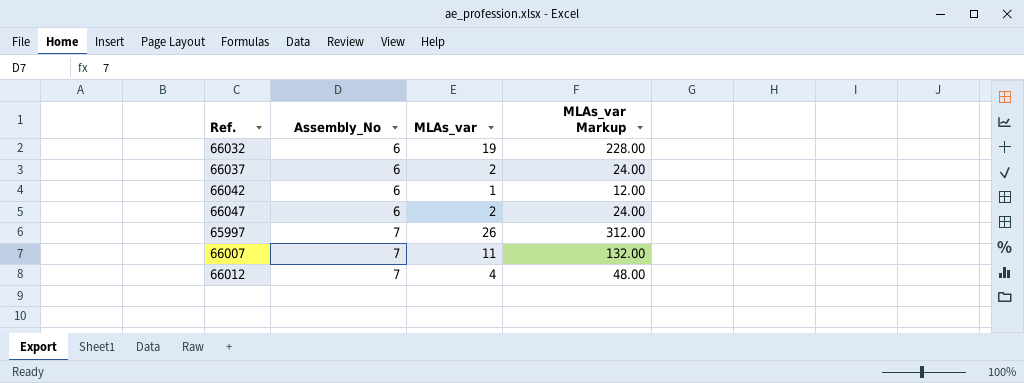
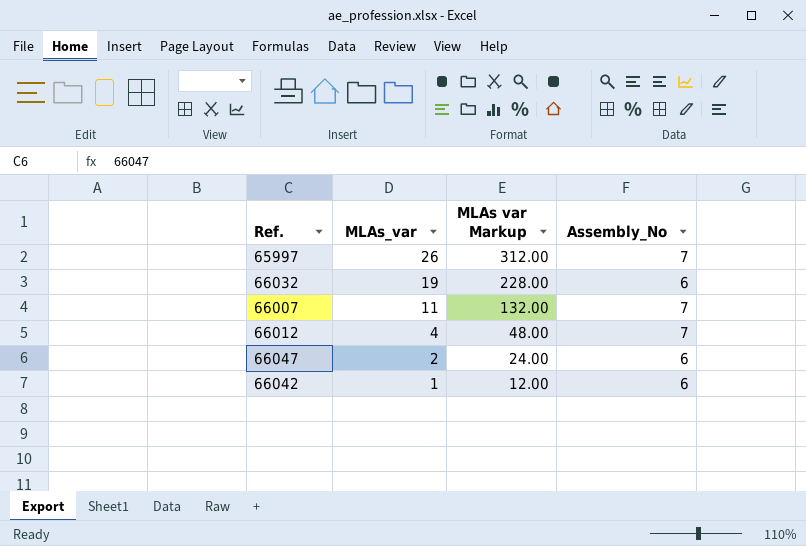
row order: Assembly_No ascending -> MLAs_var descending
column name: MLAs_var Markup -> MLAs var Markup
column Assembly_No | position: 2 -> 4
row 66037: 6 | 2 | 24.00 -> none

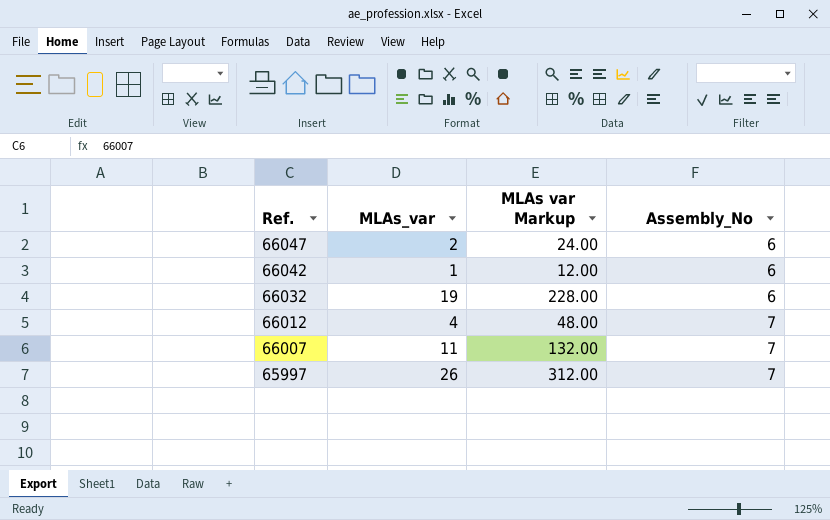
row order: MLAs_var descending -> Ref. descending

